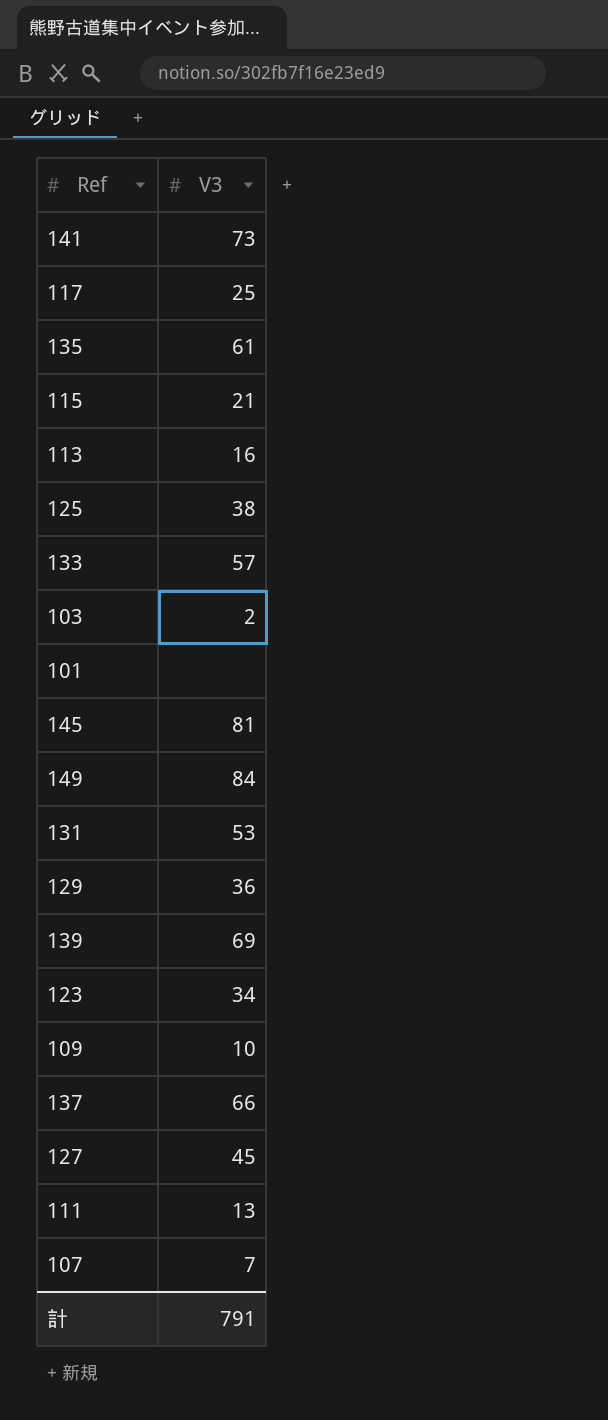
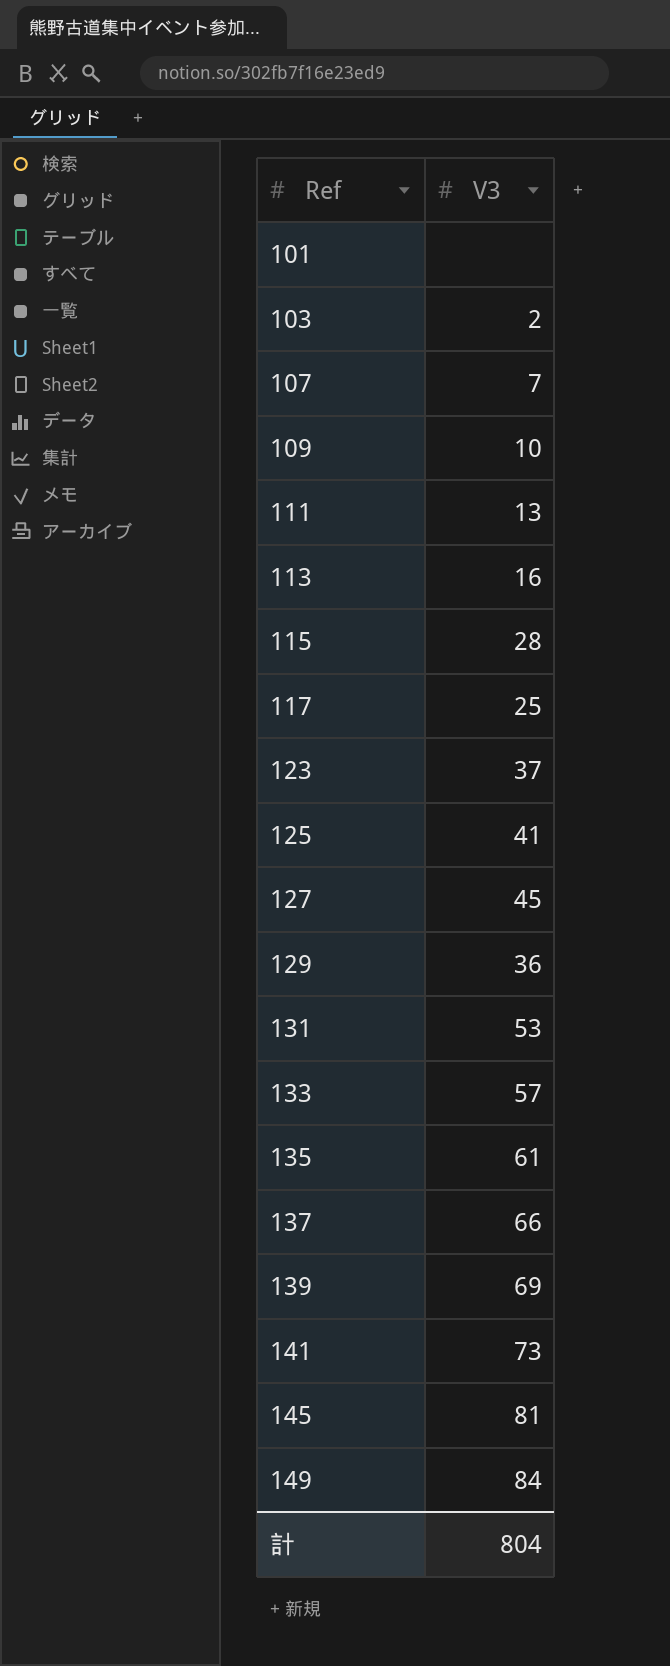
row order: none -> Ref ascending
115 | V3: 21 -> 28
123 | V3: 34 -> 37
125 | V3: 38 -> 41
計 | V3: 791 -> 804

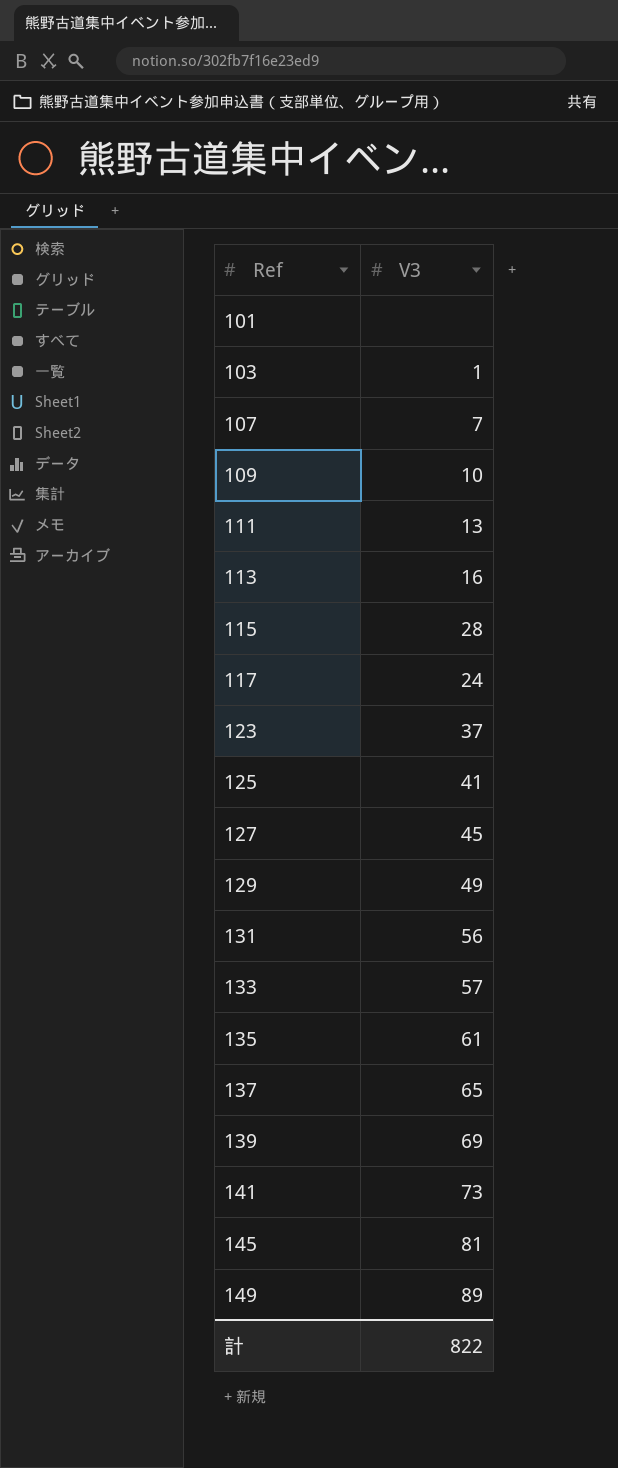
103 | V3: 2 -> 1
117 | V3: 25 -> 24
129 | V3: 36 -> 49
131 | V3: 53 -> 56
137 | V3: 66 -> 65
149 | V3: 84 -> 89
計 | V3: 804 -> 822

